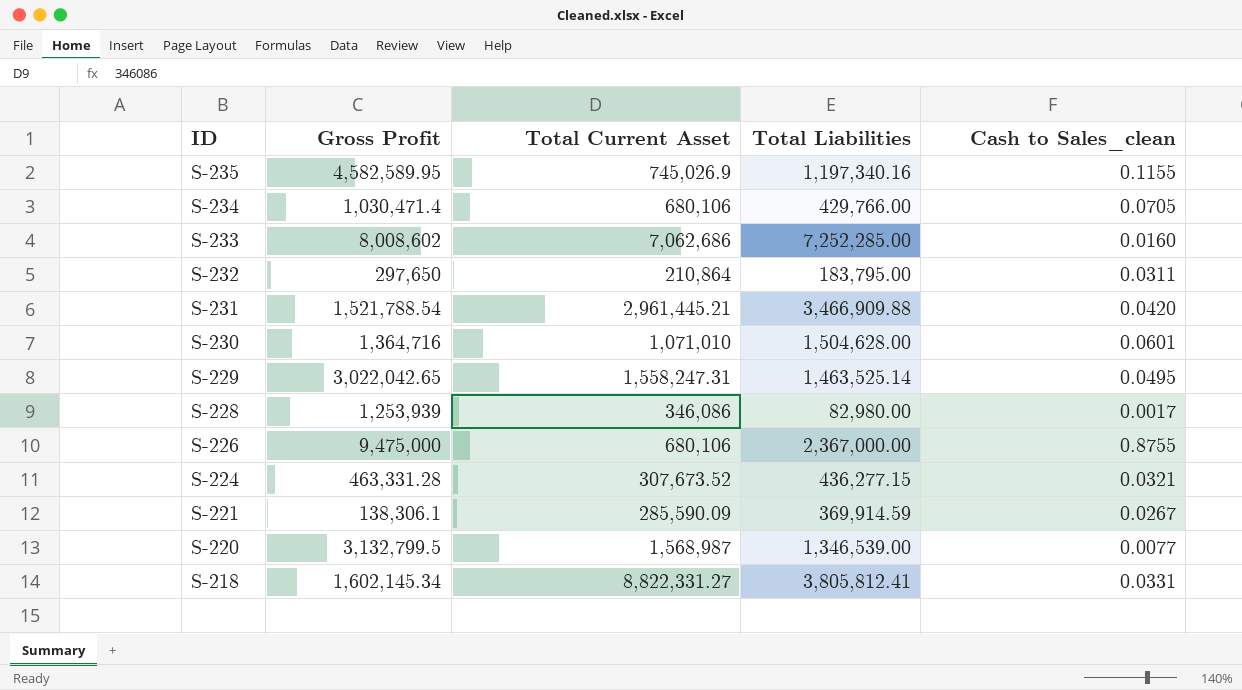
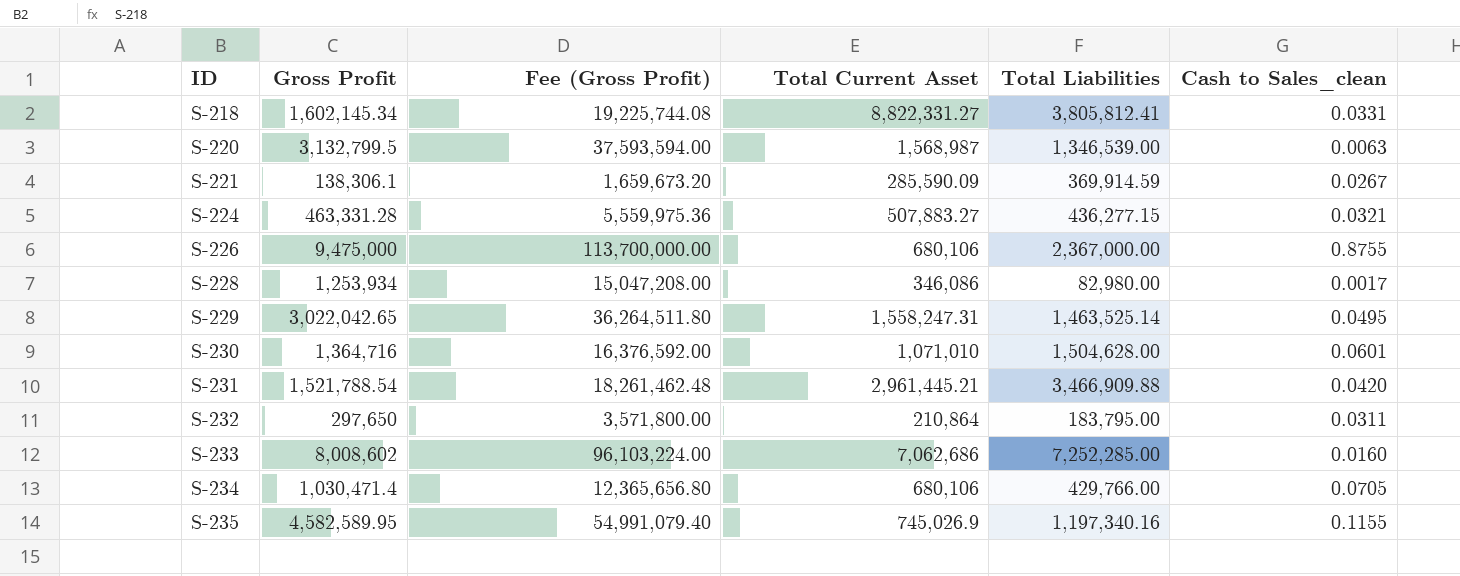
row order: ID descending -> ID ascending
column Fee (Gross Profit) | formula: none -> [Gross Profit] * 12
S-220 | Cash to Sales_clean: 0.0077 -> 0.0063
S-224 | Total Current Asset: 307,673.52 -> 507,883.27
S-228 | Gross Profit: 1,253,939 -> 1,253,934

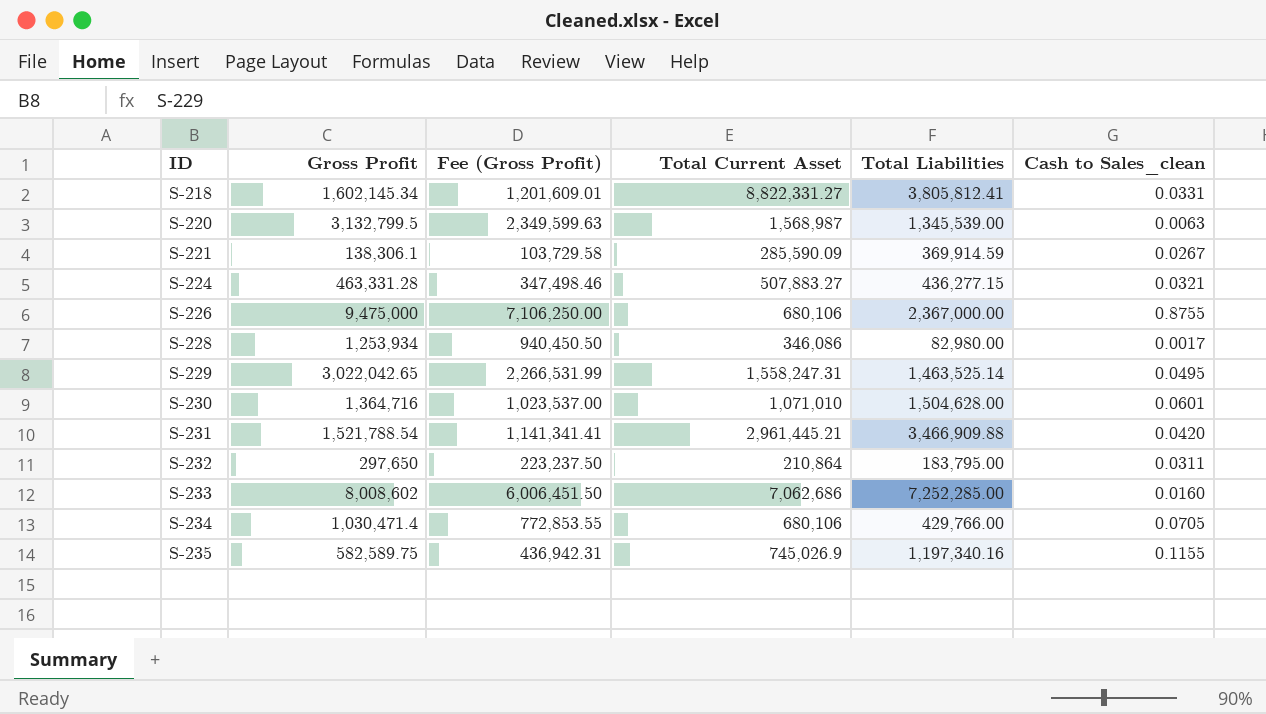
column Fee (Gross Profit) | formula: [Gross Profit] * 12 -> [Gross Profit] * 0.75
S-220 | Total Liabilities: 1,346,539.00 -> 1,345,539.00
S-235 | Gross Profit: 4,582,589.95 -> 582,589.75

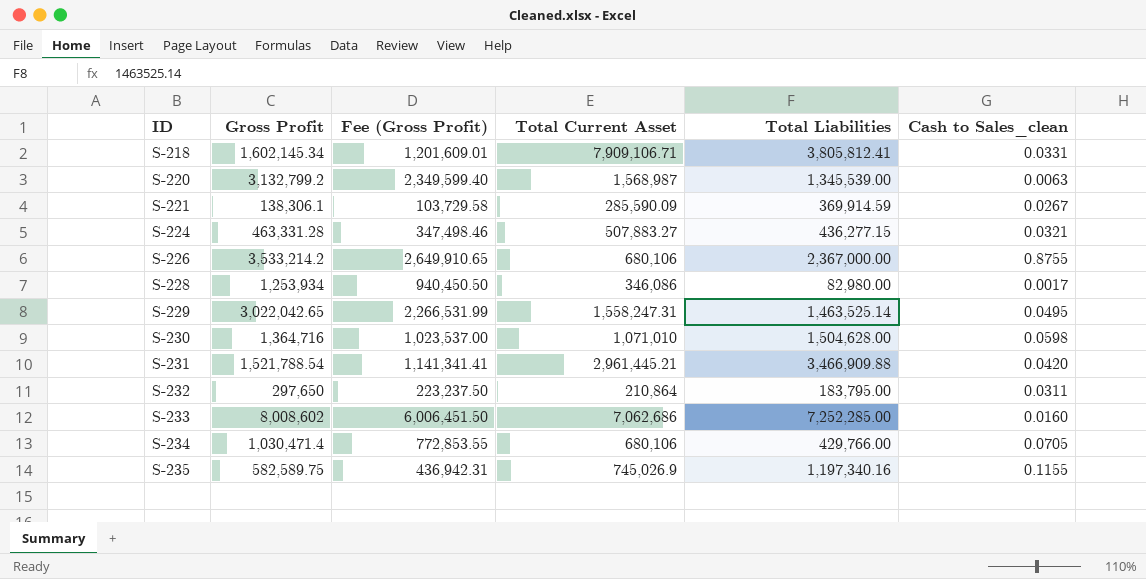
S-218 | Total Current Asset: 8,822,331.27 -> 7,909,106.71
S-220 | Gross Profit: 3,132,799.5 -> 3,132,799.2
S-220 | Fee (Gross Profit): 2,349,599.63 -> 2,349,599.40
S-226 | Gross Profit: 9,475,000 -> 3,533,214.2
S-226 | Fee (Gross Profit): 7,106,250.00 -> 2,649,910.65
S-230 | Cash to Sales_clean: 0.0601 -> 0.0598

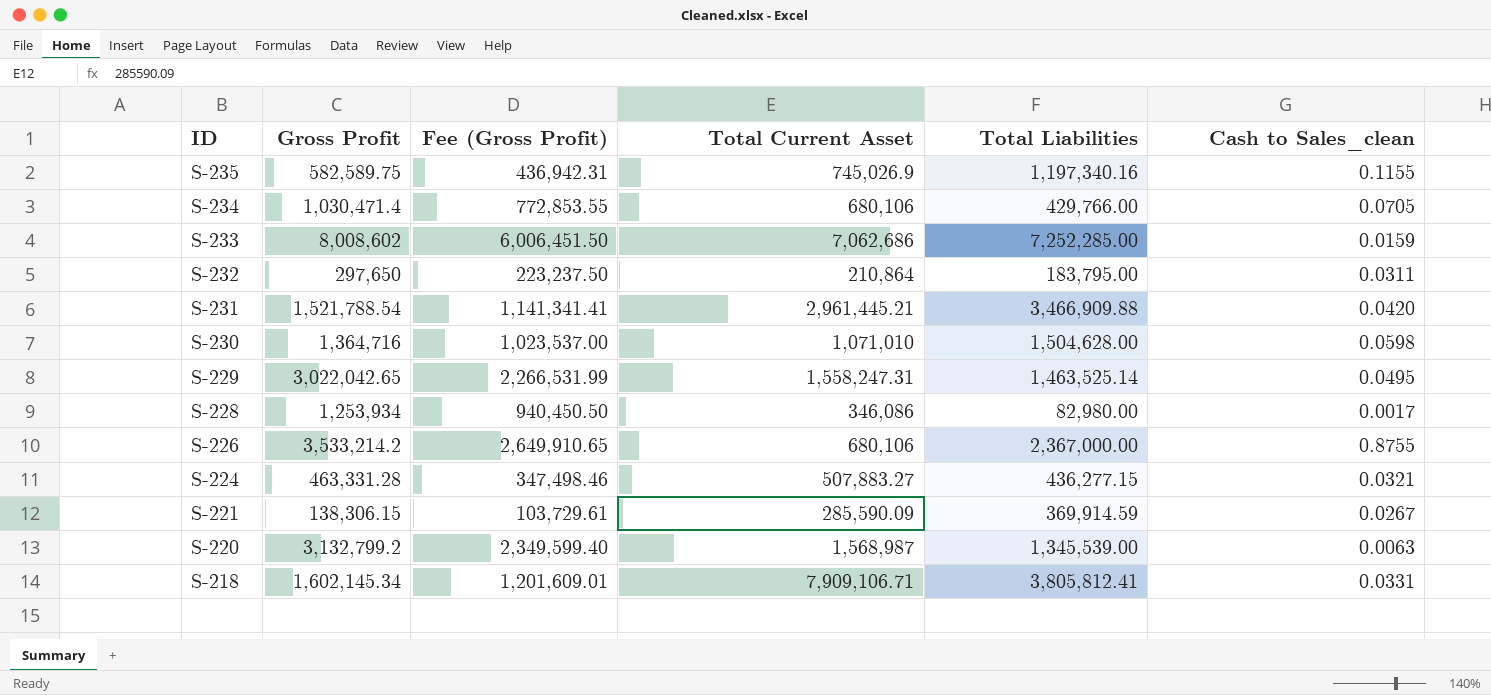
row order: ID ascending -> ID descending
S-233 | Cash to Sales_clean: 0.0160 -> 0.0159
S-221 | Gross Profit: 138,306.1 -> 138,306.15
S-221 | Fee (Gross Profit): 103,729.58 -> 103,729.61

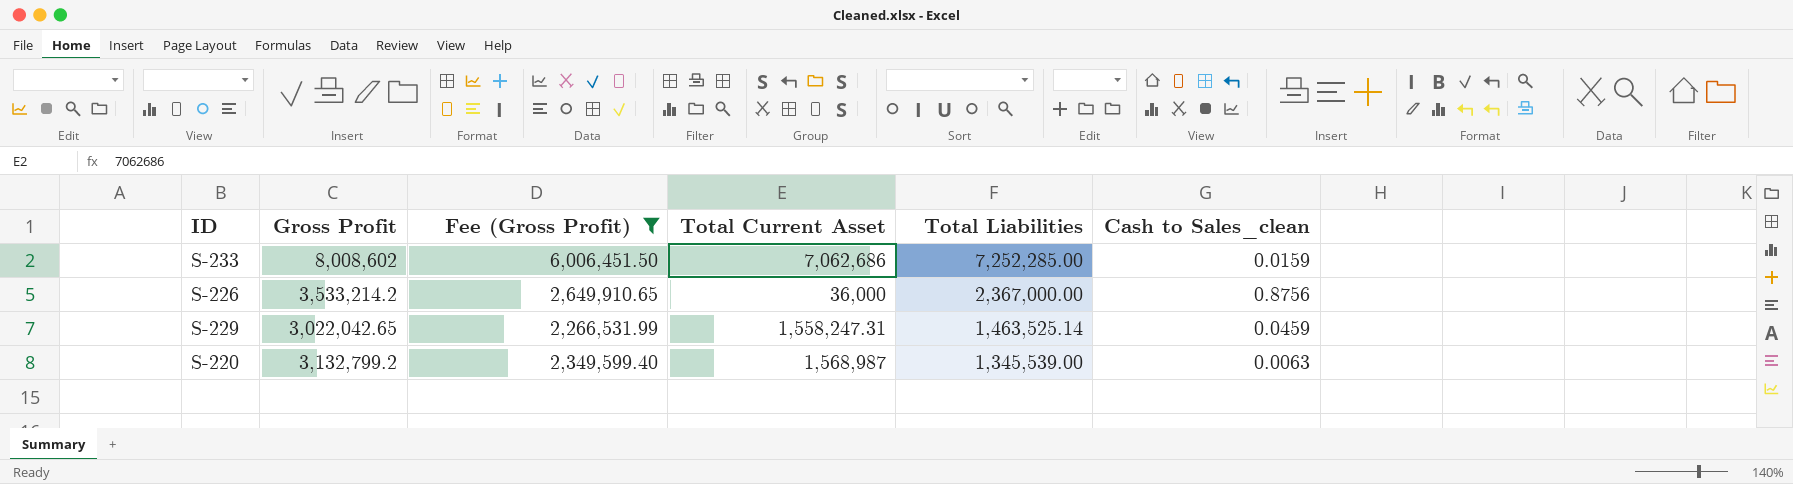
filter: none -> Fee (Gross Profit) >= 2,266,531.99
row order: ID descending -> Total Liabilities descending
S-226 | Total Current Asset: 680,106 -> 36,000
S-226 | Cash to Sales_clean: 0.8755 -> 0.8756
S-229 | Cash to Sales_clean: 0.0495 -> 0.0459

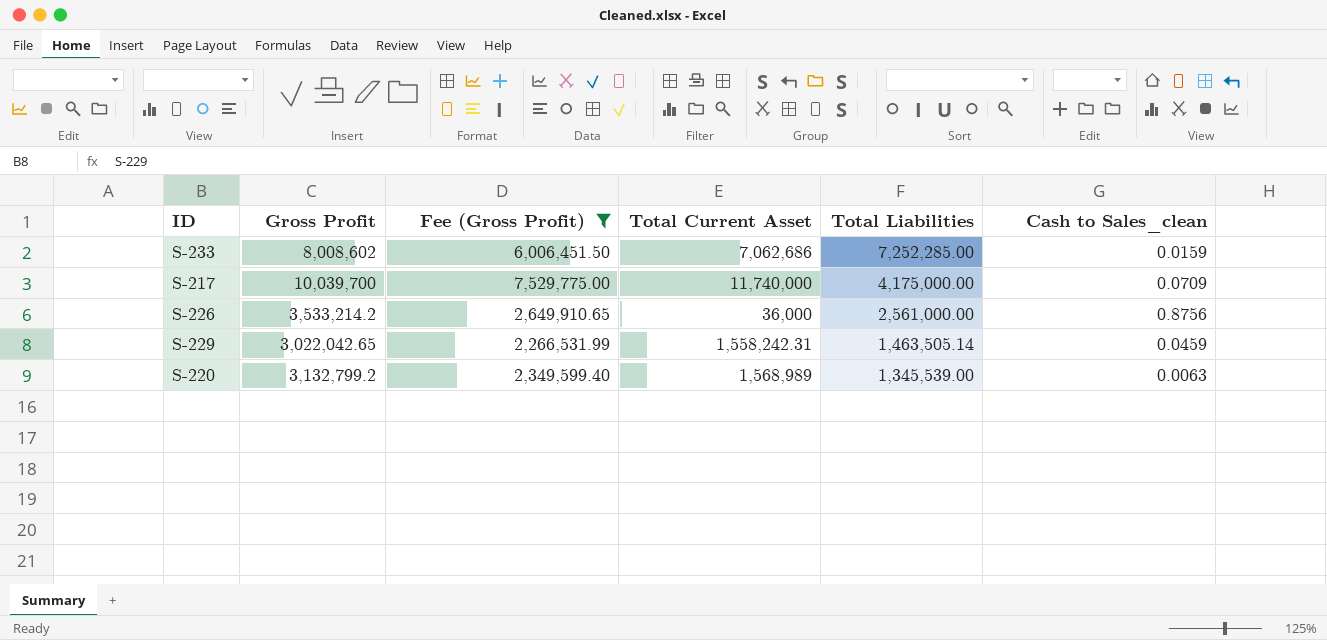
row S-217: none -> 10,039,700 | 7,529,775.00 | 11,740,000 | 4,175,000.00 | 0.0709
S-226 | Total Liabilities: 2,367,000.00 -> 2,561,000.00
S-229 | Total Current Asset: 1,558,247.31 -> 1,558,242.31
S-229 | Total Liabilities: 1,463,525.14 -> 1,463,505.14
S-220 | Total Current Asset: 1,568,987 -> 1,568,989

